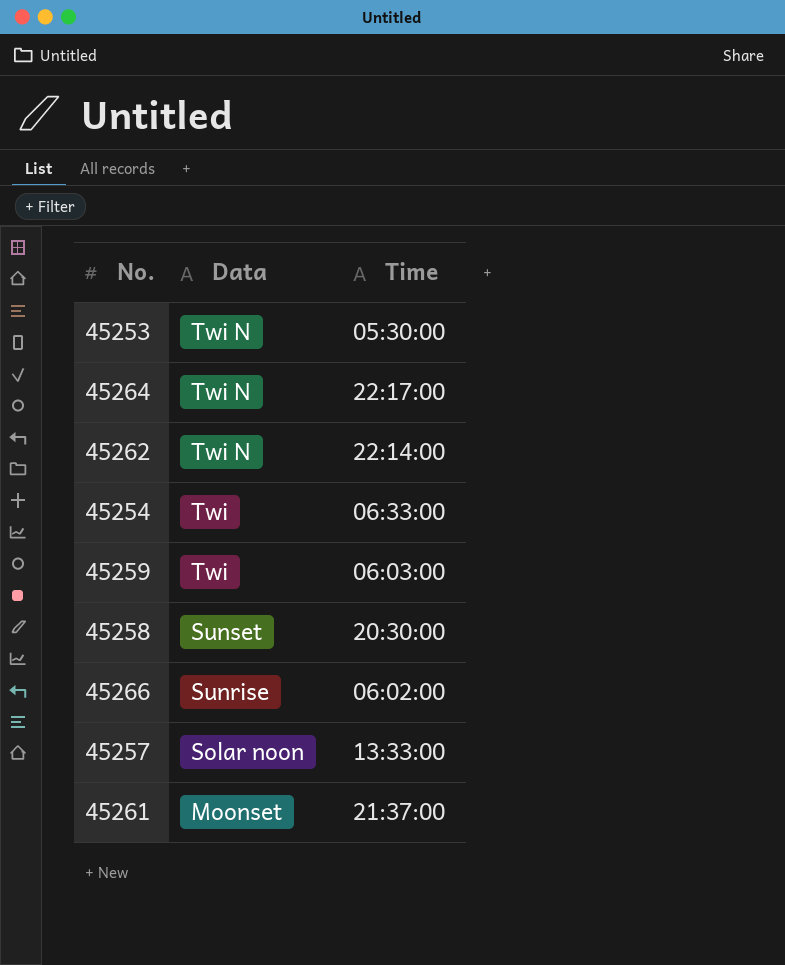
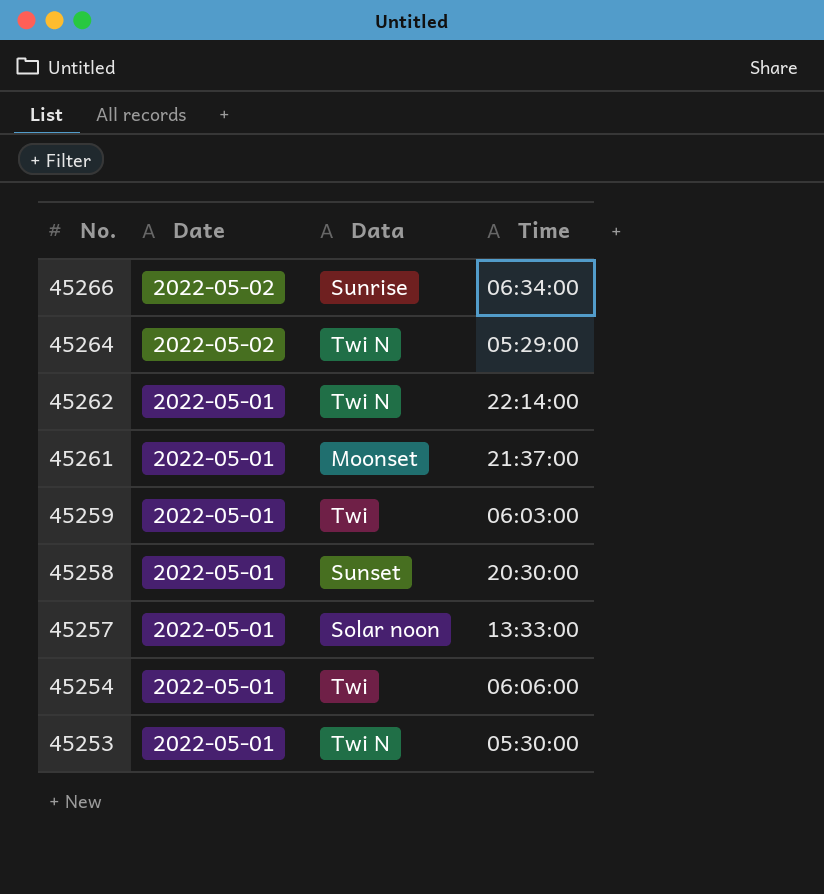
row order: Data descending -> No. descending
column Date | position: none -> 2
45266 | Time: 06:02:00 -> 06:34:00
45264 | Time: 22:17:00 -> 05:29:00
45254 | Time: 06:33:00 -> 06:06:00

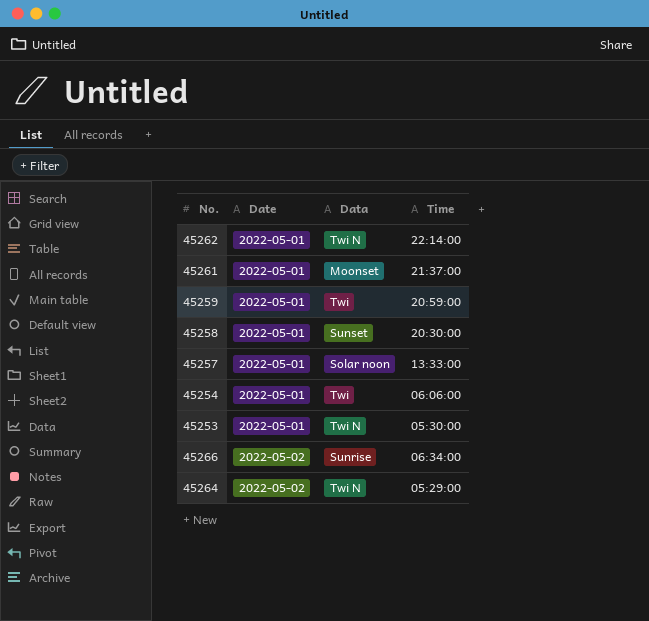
row order: No. descending -> Date ascending
45259 | Time: 06:03:00 -> 20:59:00

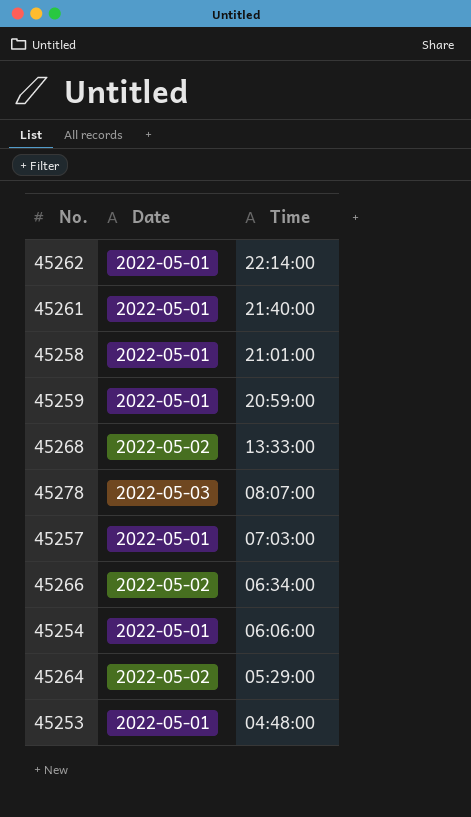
row order: Date ascending -> Time descending
column Data | position: 3 -> none
45261 | Time: 21:37:00 -> 21:40:00
45258 | Time: 20:30:00 -> 21:01:00
row 45268: none -> 2022-05-02 | 13:33:00
row 45278: none -> 2022-05-03 | 08:07:00
45257 | Time: 13:33:00 -> 07:03:00
45253 | Time: 05:30:00 -> 04:48:00

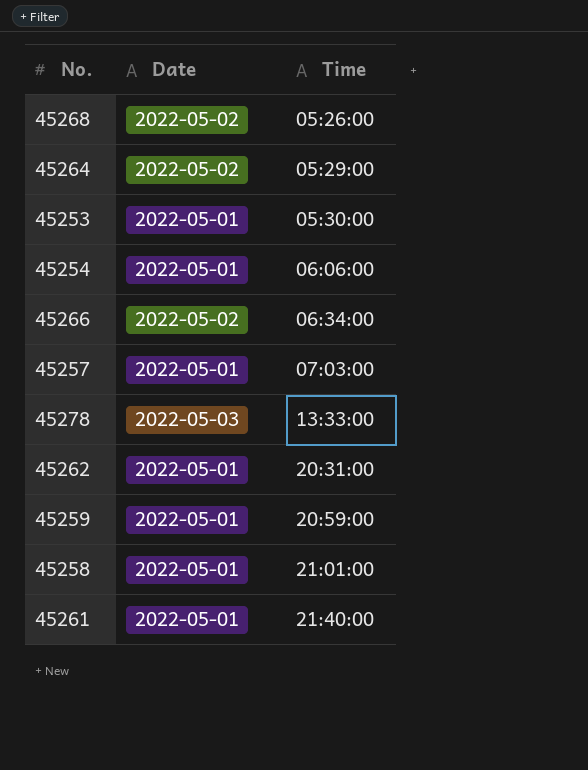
row order: Time descending -> Time ascending
45268 | Time: 13:33:00 -> 05:26:00
45253 | Time: 04:48:00 -> 05:30:00
45278 | Time: 08:07:00 -> 13:33:00
45262 | Time: 22:14:00 -> 20:31:00

